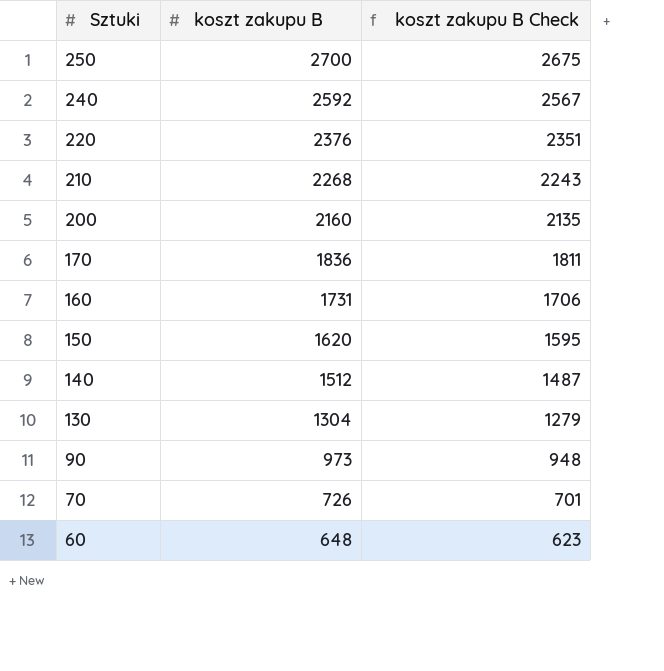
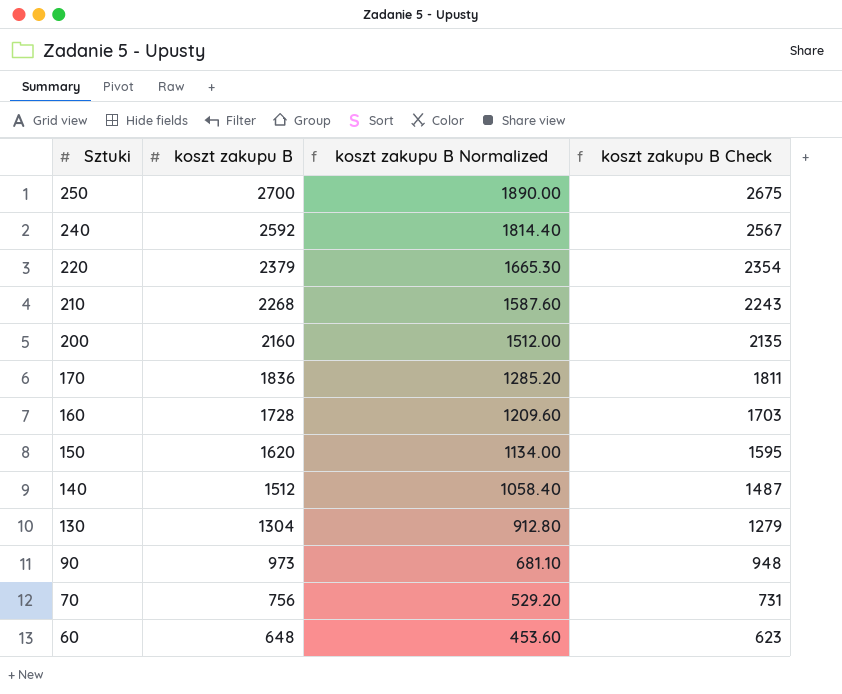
column koszt zakupu B Normalized | formula: none -> [koszt zakupu B] * 0.7
220 | koszt zakupu B: 2376 -> 2379
220 | koszt zakupu B Check: 2351 -> 2354
160 | koszt zakupu B: 1731 -> 1728
160 | koszt zakupu B Check: 1706 -> 1703
70 | koszt zakupu B: 726 -> 756
70 | koszt zakupu B Check: 701 -> 731

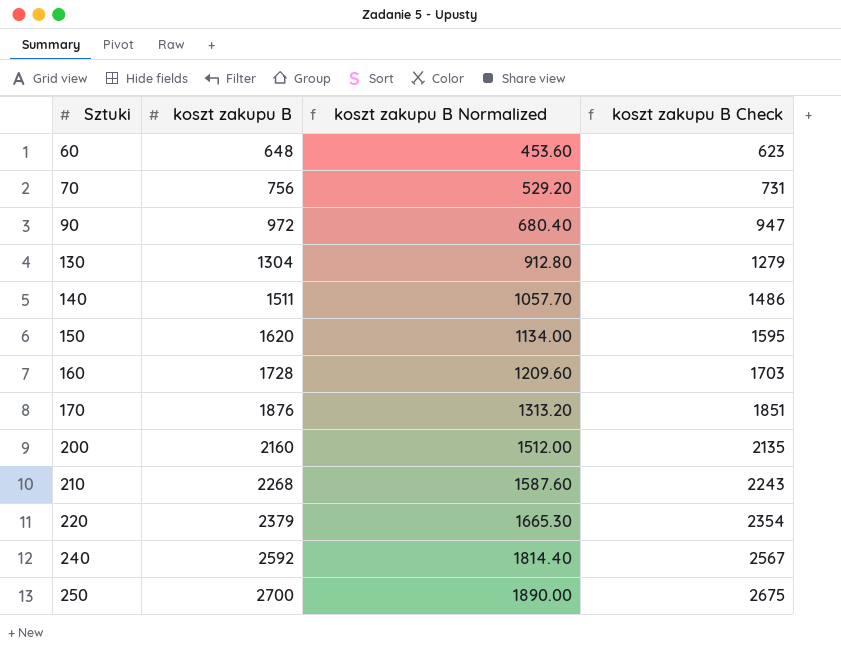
row order: Sztuki descending -> Sztuki ascending
90 | koszt zakupu B: 973 -> 972
90 | koszt zakupu B Normalized: 681.10 -> 680.40
90 | koszt zakupu B Check: 948 -> 947
140 | koszt zakupu B: 1512 -> 1511
140 | koszt zakupu B Normalized: 1058.40 -> 1057.70
140 | koszt zakupu B Check: 1487 -> 1486
170 | koszt zakupu B: 1836 -> 1876
170 | koszt zakupu B Normalized: 1285.20 -> 1313.20
170 | koszt zakupu B Check: 1811 -> 1851

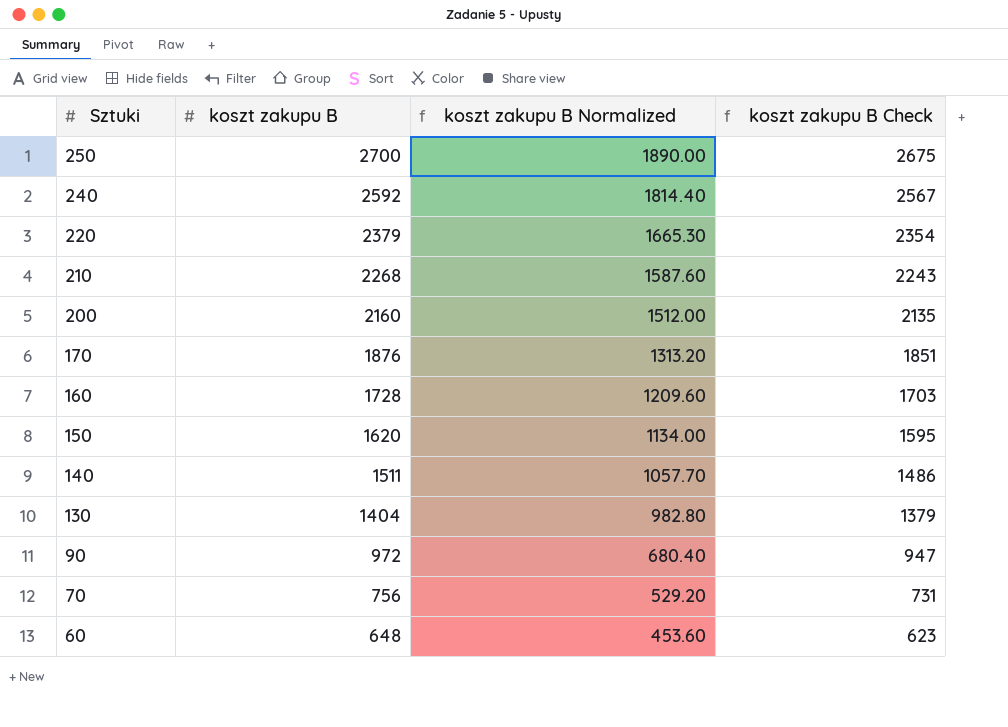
row order: Sztuki ascending -> Sztuki descending
130 | koszt zakupu B: 1304 -> 1404
130 | koszt zakupu B Normalized: 912.80 -> 982.80
130 | koszt zakupu B Check: 1279 -> 1379

